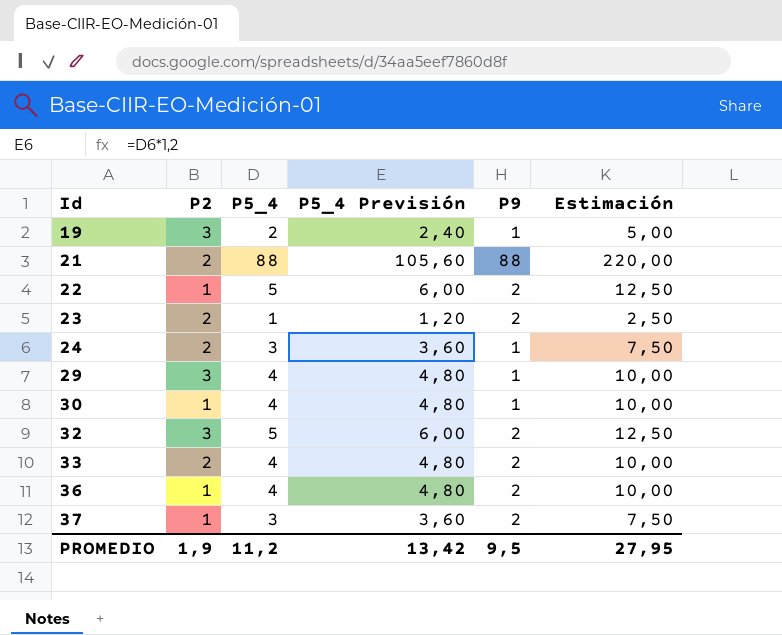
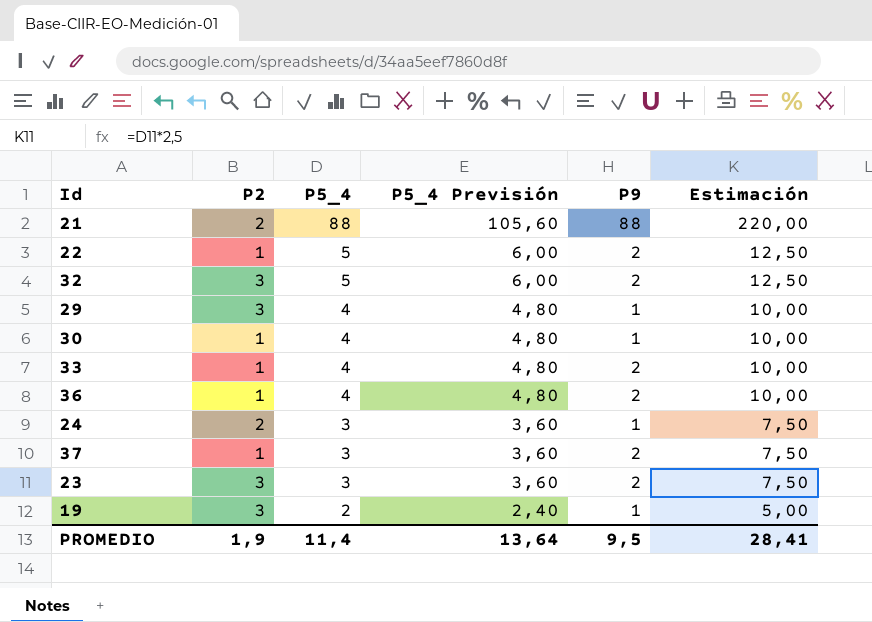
row order: Id ascending -> P5_4 descending
33 | P2: 2 -> 1
23 | P2: 2 -> 3
23 | P5_4: 1 -> 3
23 | P5_4 Previsión: 1,20 -> 3,60
23 | Estimación: 2,50 -> 7,50
PROMEDIO | P5_4: 11,2 -> 11,4
PROMEDIO | P5_4 Previsión: 13,42 -> 13,64
PROMEDIO | Estimación: 27,95 -> 28,41

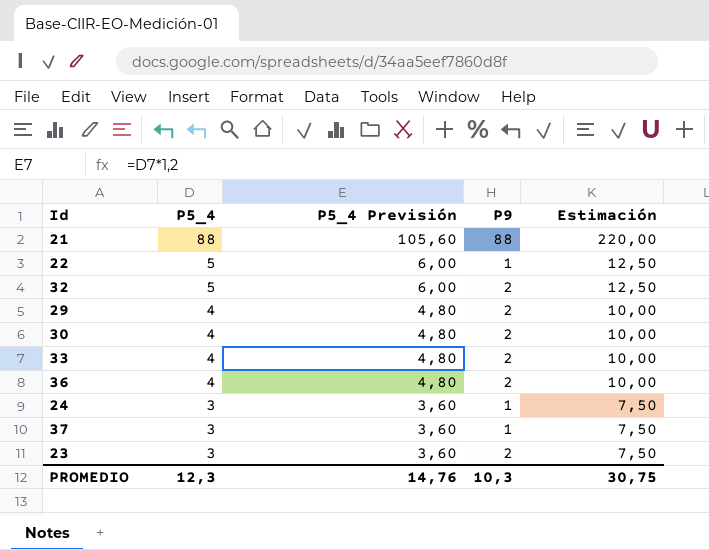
column P2 | position: 2 -> none
row 19: 3 | 2 | 2,40 | 1 | 5,00 -> none
22 | P9: 2 -> 1
29 | P9: 1 -> 2
30 | P9: 1 -> 2
37 | P9: 2 -> 1
PROMEDIO | P5_4: 11,4 -> 12,3
PROMEDIO | P5_4 Previsión: 13,64 -> 14,76
PROMEDIO | P9: 9,5 -> 10,3
PROMEDIO | Estimación: 28,41 -> 30,75

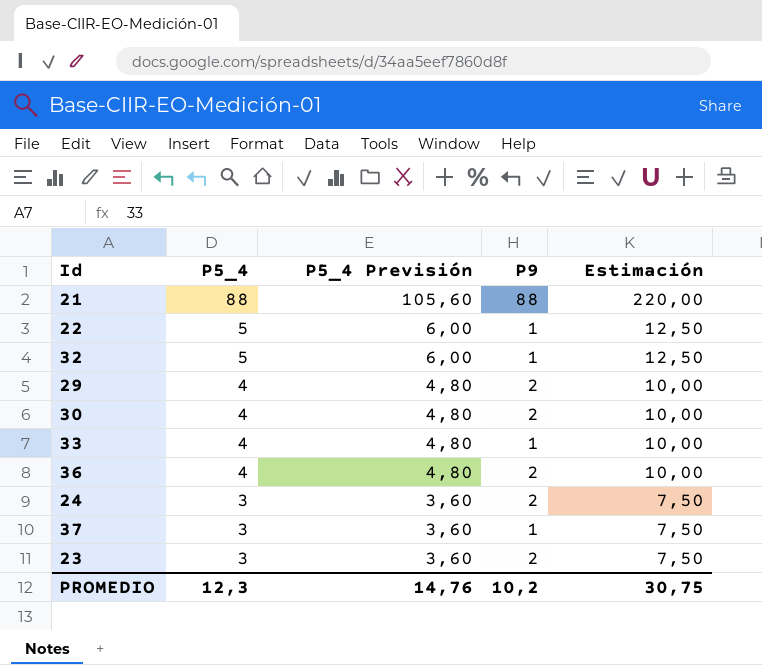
32 | P9: 2 -> 1
33 | P9: 2 -> 1
24 | P9: 1 -> 2
PROMEDIO | P9: 10,3 -> 10,2

